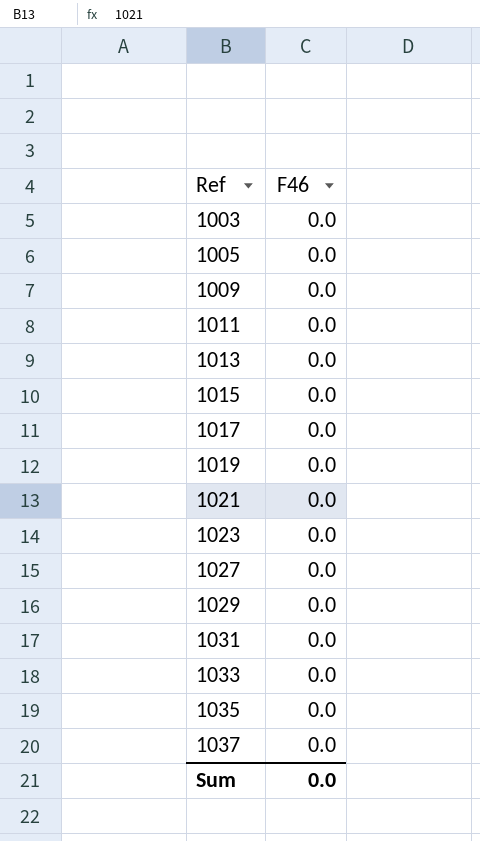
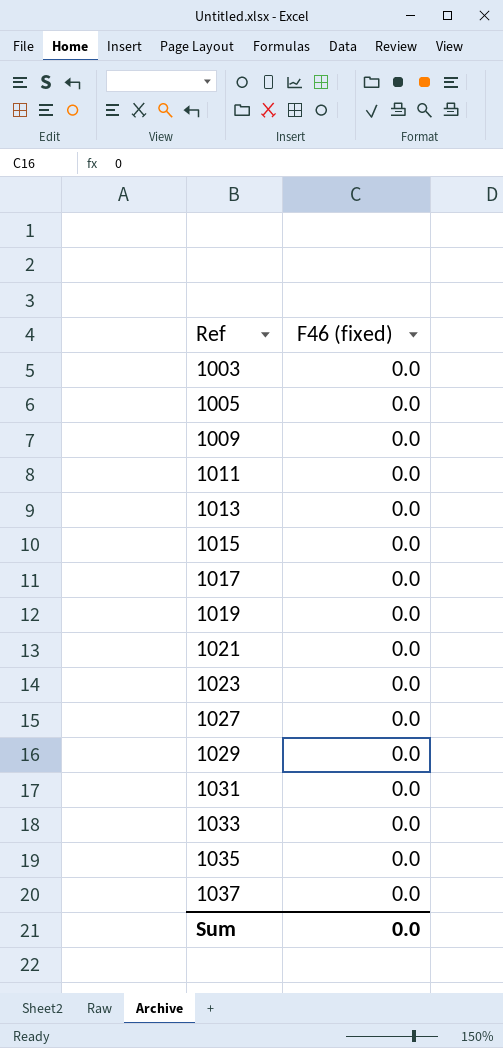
column name: F46 -> F46 (fixed)

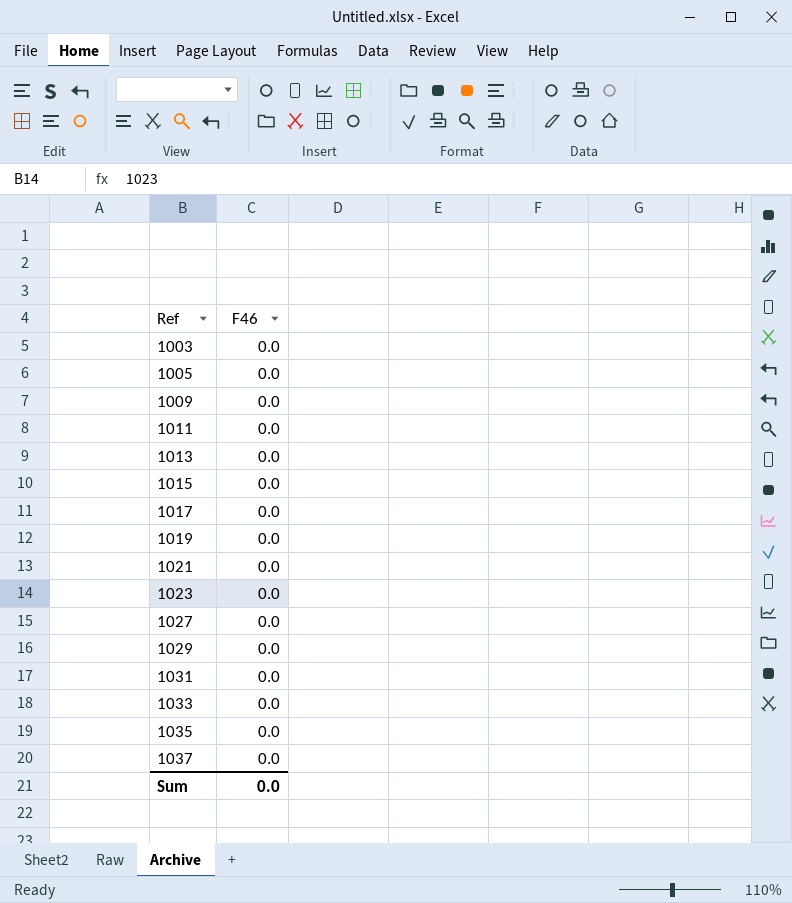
column name: F46 (fixed) -> F46

